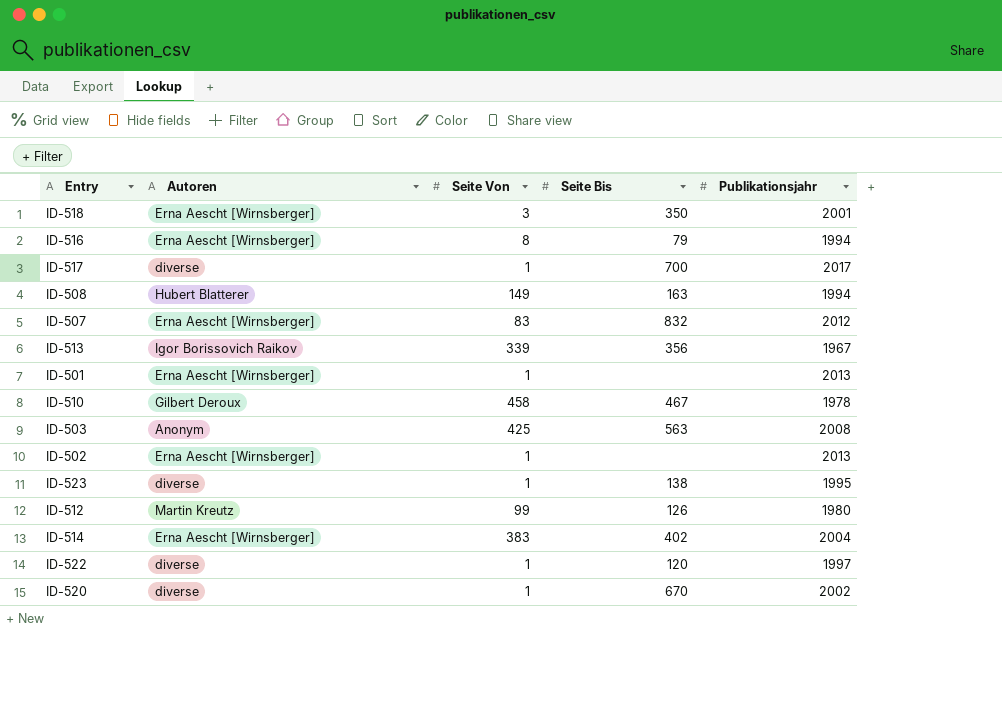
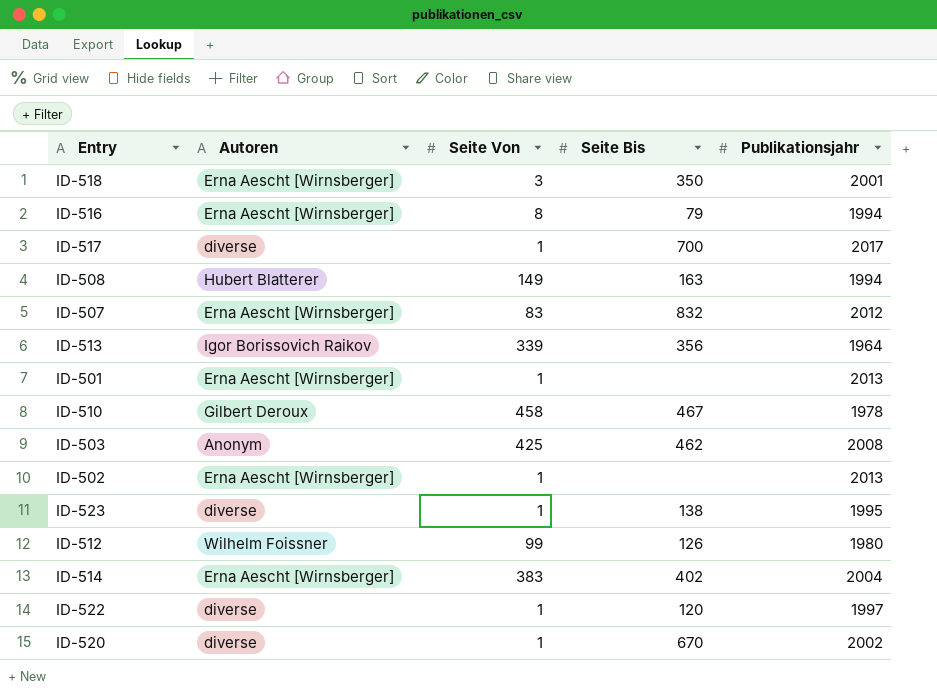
ID-513 | Publikationsjahr: 1967 -> 1964
ID-503 | Seite Bis: 563 -> 462
ID-512 | Autoren: Martin Kreutz -> Wilhelm Foissner

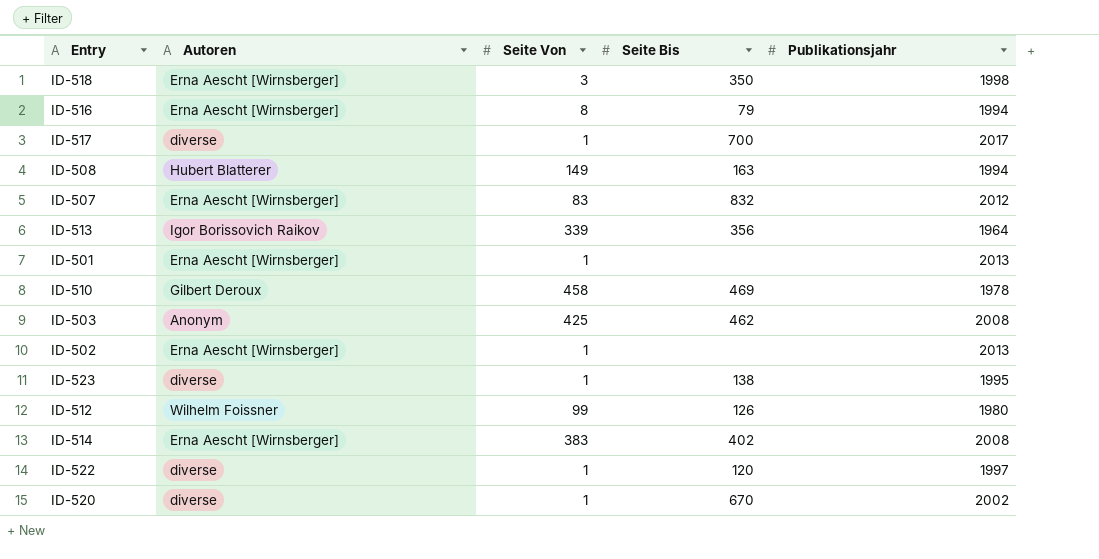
ID-518 | Publikationsjahr: 2001 -> 1998
ID-510 | Seite Bis: 467 -> 469
ID-514 | Publikationsjahr: 2004 -> 2008

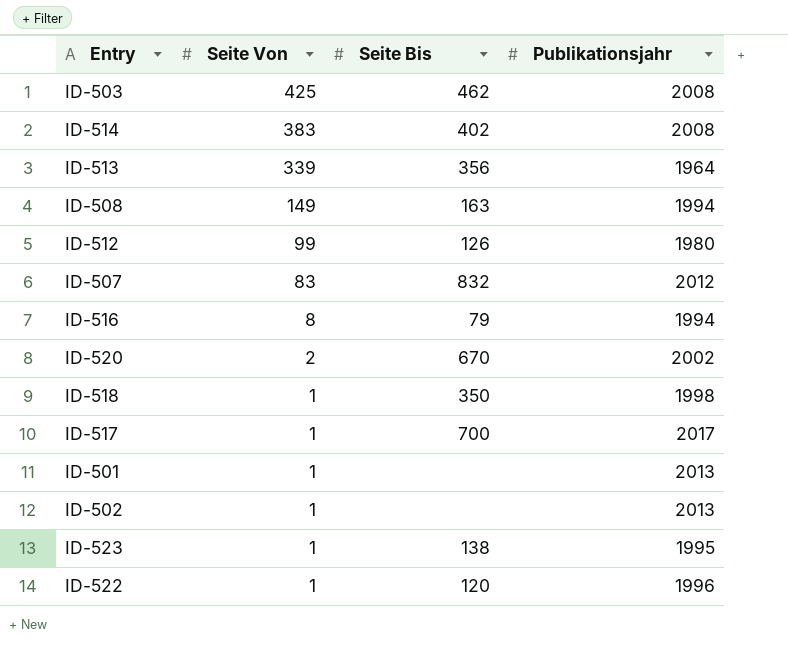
row order: none -> Seite Von descending
column Autoren | position: 2 -> none
row ID-510: Gilbert Deroux | 458 | 469 | 1978 -> none
ID-520 | Seite Von: 1 -> 2
ID-518 | Seite Von: 3 -> 1
ID-522 | Publikationsjahr: 1997 -> 1996

